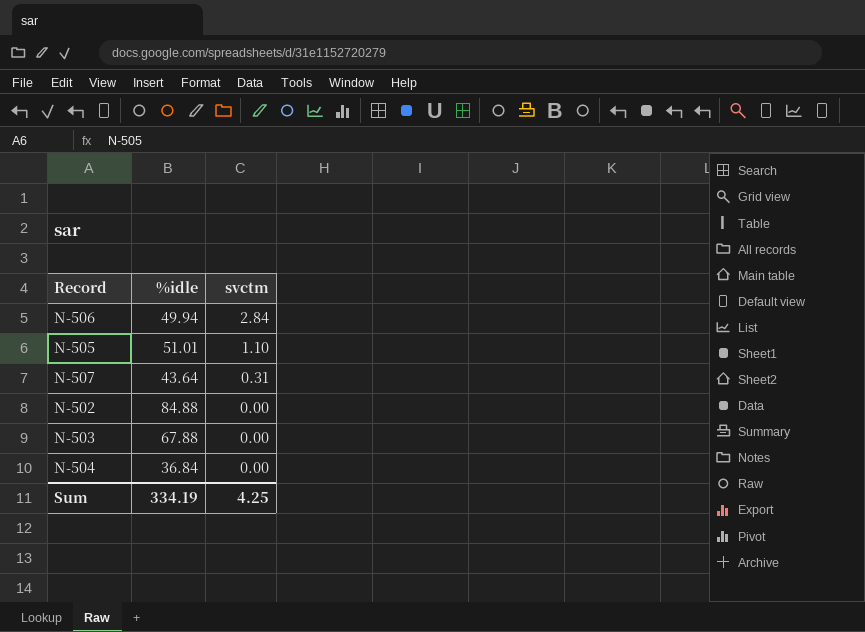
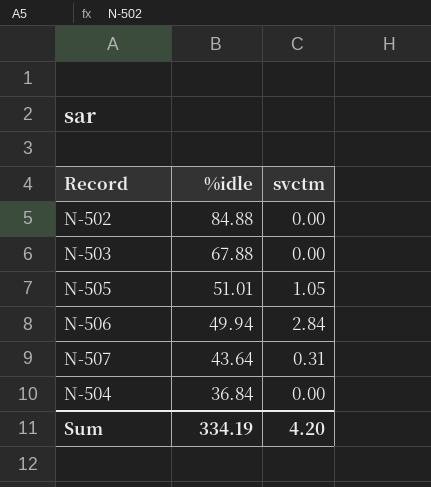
row order: svctm descending -> %idle descending
N-505 | svctm: 1.10 -> 1.05
Sum | svctm: 4.25 -> 4.20

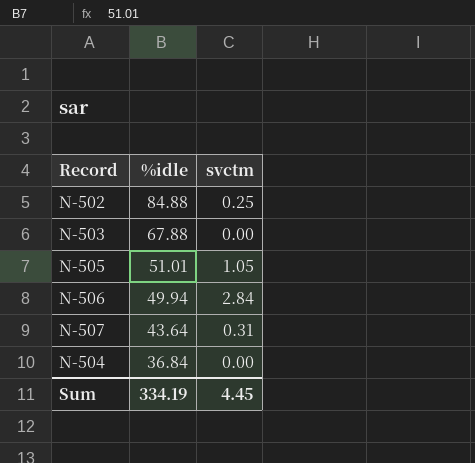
N-502 | svctm: 0.00 -> 0.25
Sum | svctm: 4.20 -> 4.45

